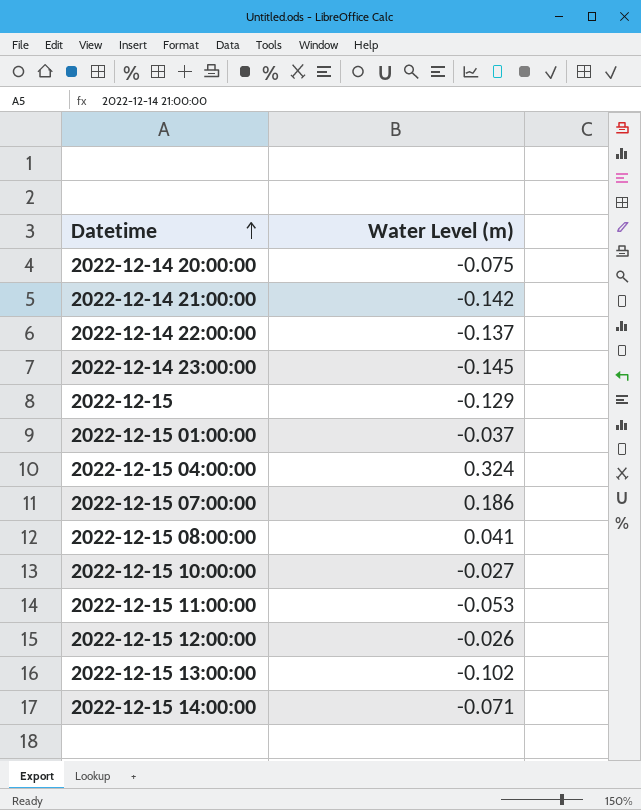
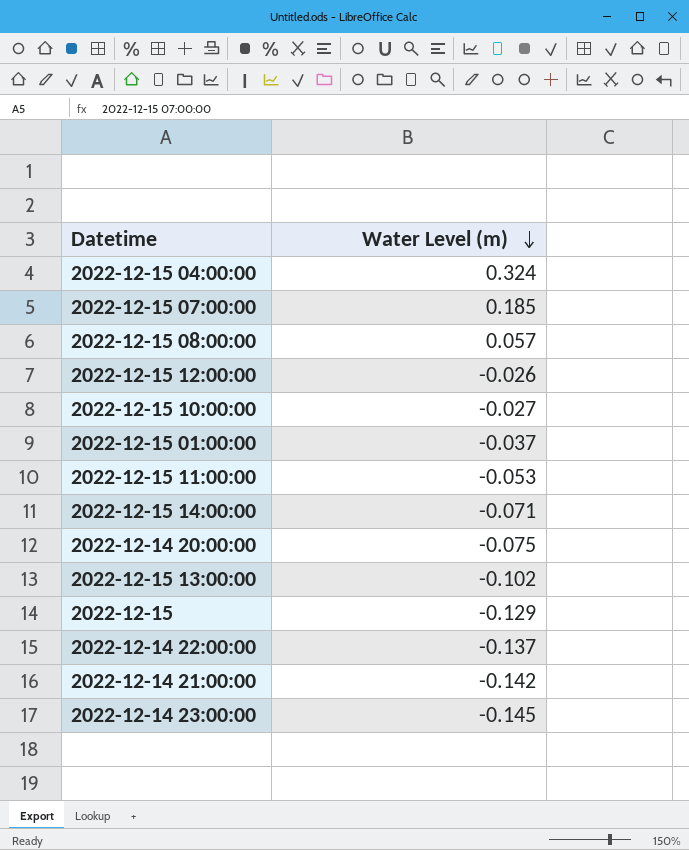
row order: Datetime ascending -> Water Level (m) descending
2022-12-15 07:00:00 | Water Level (m): 0.186 -> 0.185
2022-12-15 08:00:00 | Water Level (m): 0.041 -> 0.057

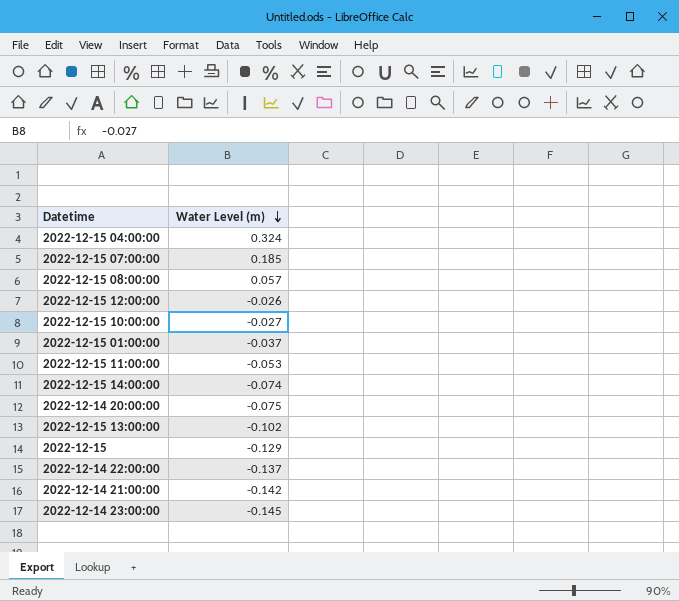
2022-12-15 14:00:00 | Water Level (m): -0.071 -> -0.074

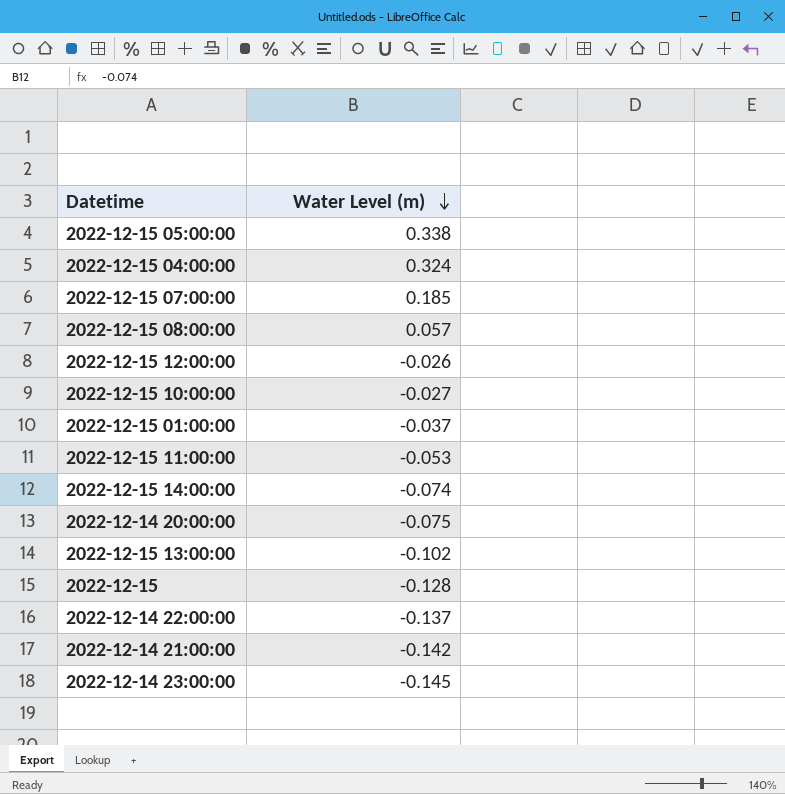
row 2022-12-15 05:00:00: none -> 0.338
2022-12-15 | Water Level (m): -0.129 -> -0.128

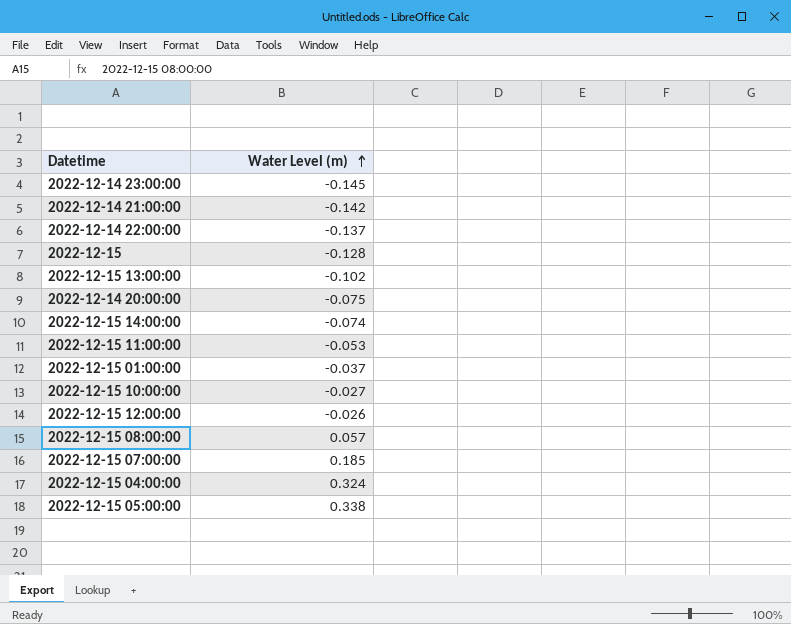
row order: Water Level (m) descending -> Water Level (m) ascending

